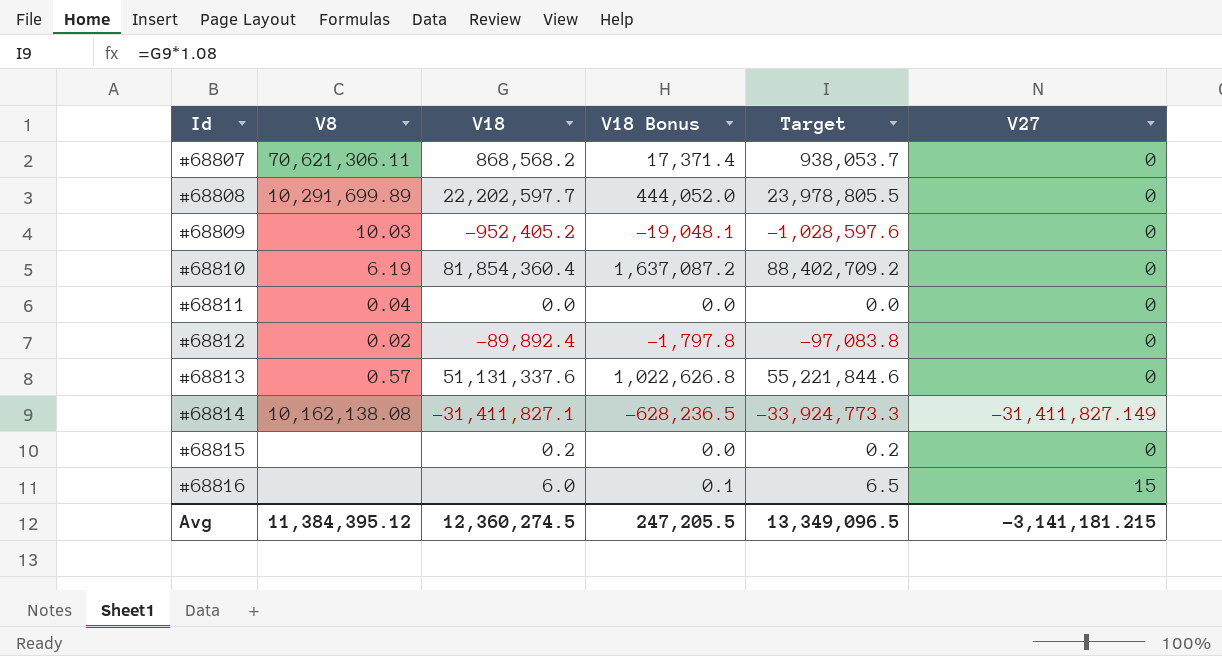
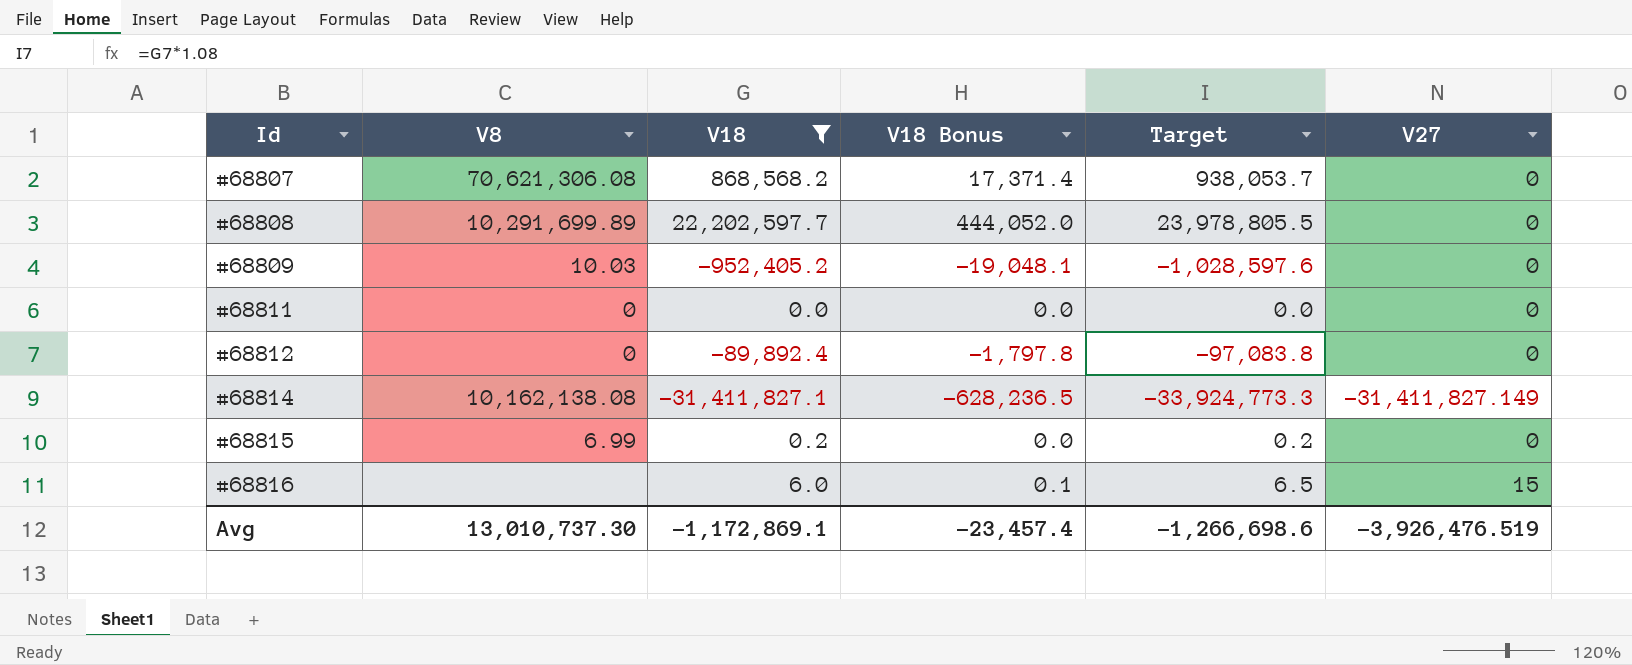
filter: none -> V18 <= 22,202,597.7
#68807 | V8: 70,621,306.11 -> 70,621,306.08
#68811 | V8: 0.04 -> 0
#68812 | V8: 0.02 -> 0
#68815 | V8: none -> 6.99
Avg | V8: 11,384,395.12 -> 13,010,737.30
Avg | V18: 12,360,274.5 -> -1,172,869.1
Avg | V18 Bonus: 247,205.5 -> -23,457.4
Avg | Target: 13,349,096.5 -> -1,266,698.6
Avg | V27: -3,141,181.215 -> -3,926,476.519

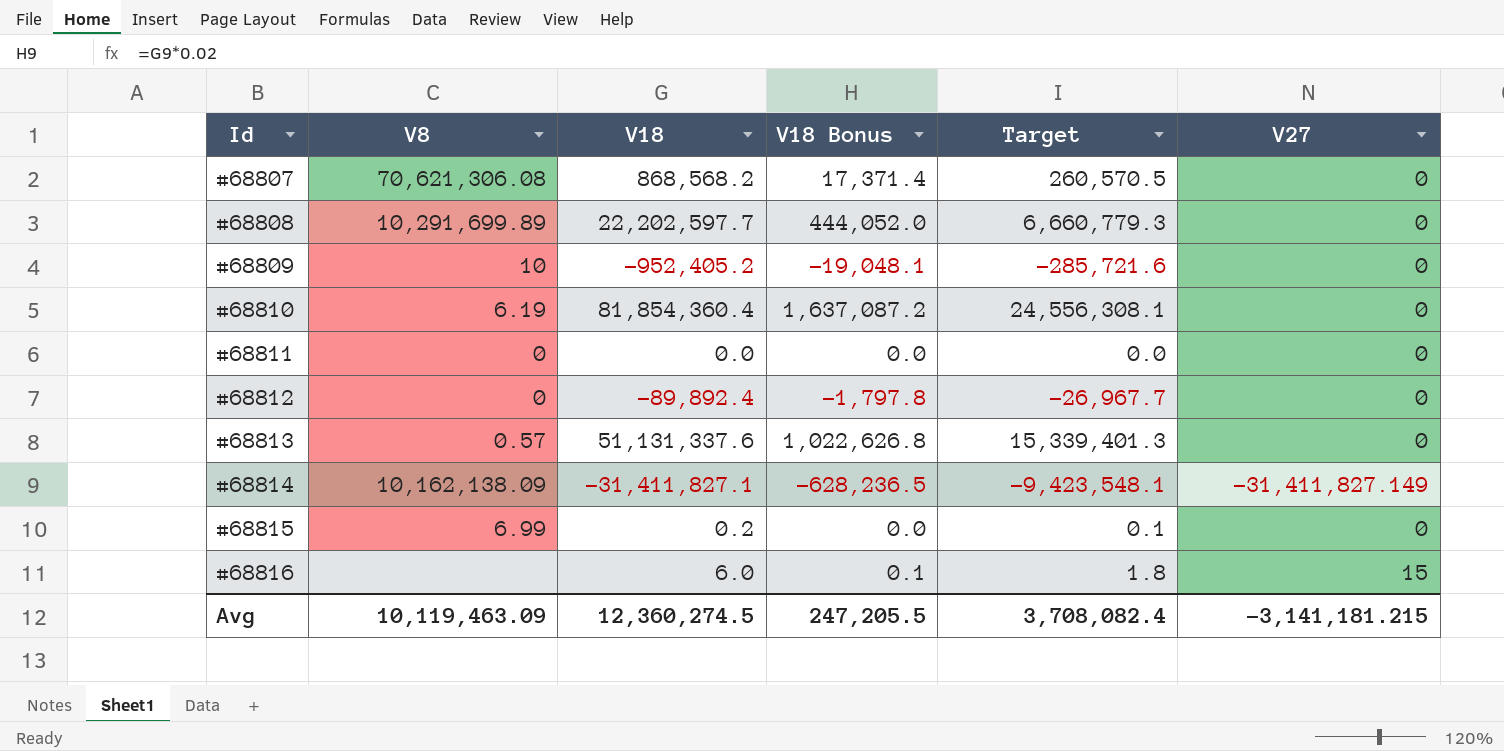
filter: V18 <= 22,202,597.7 -> none
column Target | formula: [V18] * 1.08 -> [V18] * 0.3
#68809 | V8: 10.03 -> 10
#68814 | V8: 10,162,138.08 -> 10,162,138.09
Avg | V8: 13,010,737.30 -> 10,119,463.09
Avg | V18: -1,172,869.1 -> 12,360,274.5
Avg | V18 Bonus: -23,457.4 -> 247,205.5
Avg | Target: -1,266,698.6 -> 3,708,082.4
Avg | V27: -3,926,476.519 -> -3,141,181.215

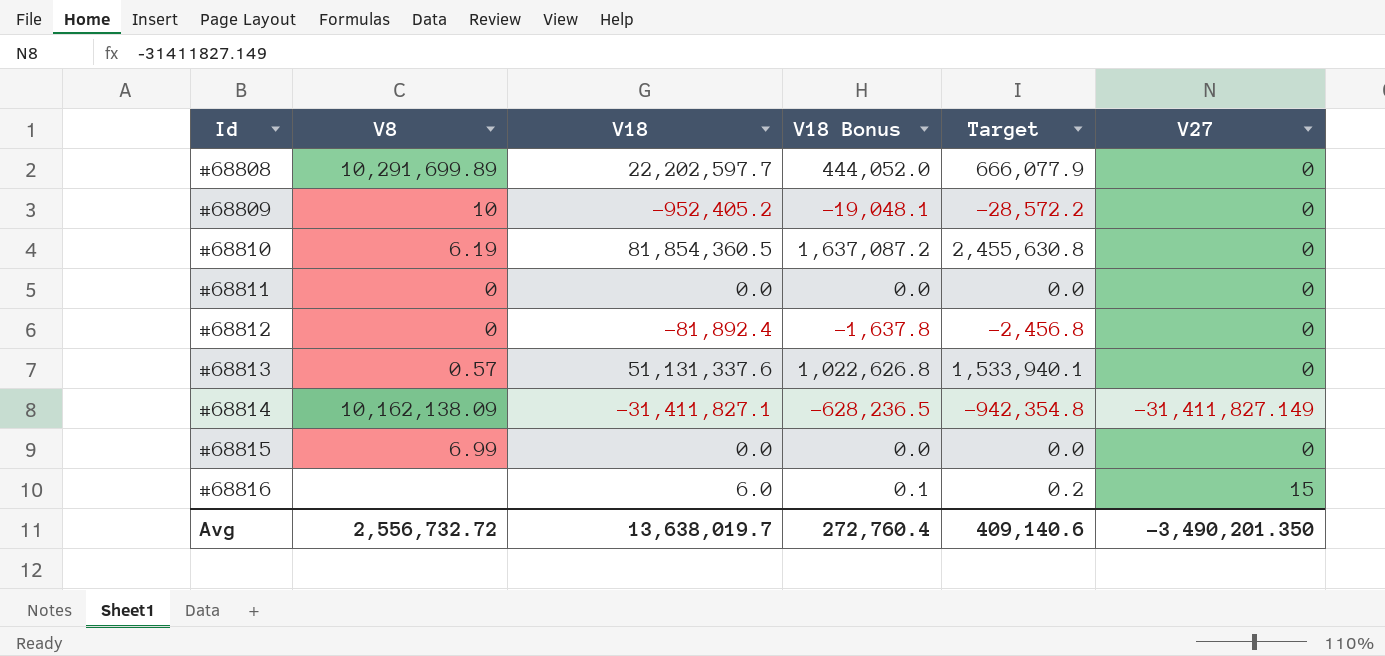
column Target | formula: [V18] * 0.3 -> [V18] * 0.03
row #68807: 70,621,306.08 | 868,568.2 | 17,371.4 | 260,570.5 | 0 -> none
#68810 | V18: 81,854,360.4 -> 81,854,360.5
#68812 | V18: -89,892.4 -> -81,892.4
#68812 | V18 Bonus: -1,797.8 -> -1,637.8
#68815 | V18: 0.2 -> 0.0
Avg | V8: 10,119,463.09 -> 2,556,732.72
Avg | V18: 12,360,274.5 -> 13,638,019.7
Avg | V18 Bonus: 247,205.5 -> 272,760.4
Avg | Target: 3,708,082.4 -> 409,140.6
Avg | V27: -3,141,181.215 -> -3,490,201.350

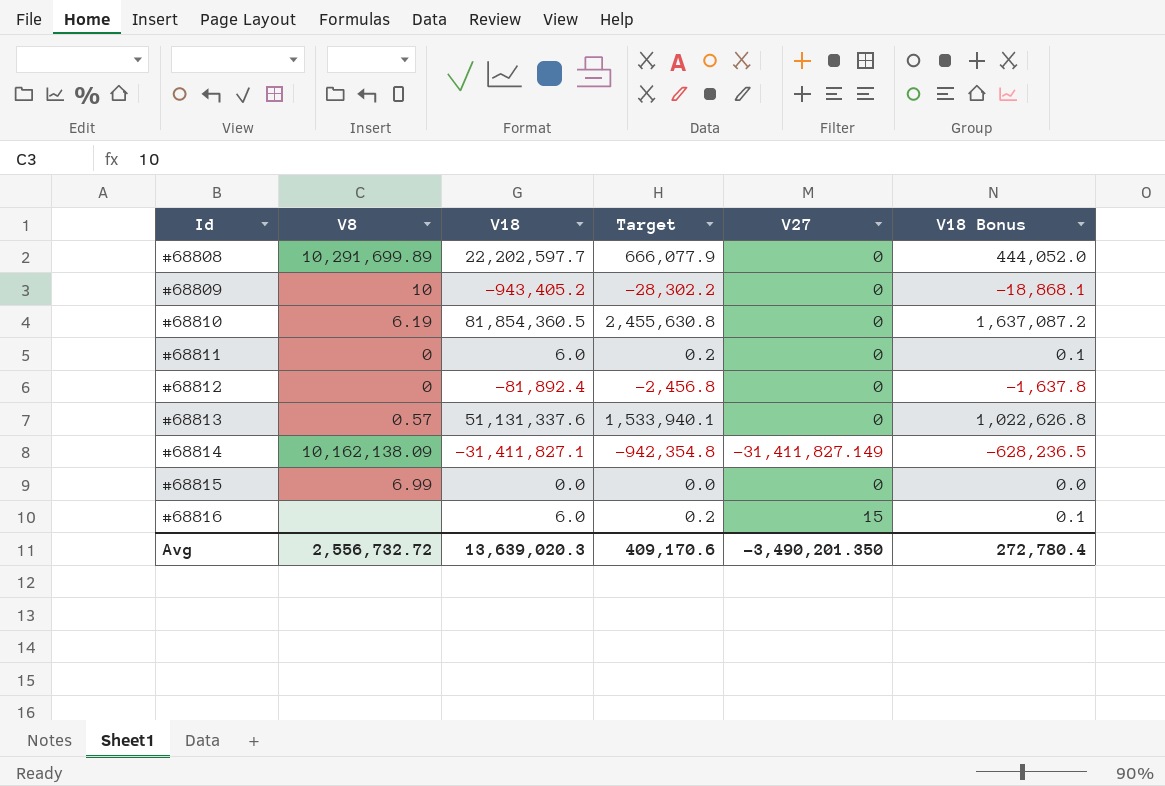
column V18 Bonus | position: 4 -> 6
#68809 | V18: -952,405.2 -> -943,405.2
#68809 | Target: -28,572.2 -> -28,302.2
#68809 | V18 Bonus: -19,048.1 -> -18,868.1
#68811 | V18: 0.0 -> 6.0
#68811 | Target: 0.0 -> 0.2
#68811 | V18 Bonus: 0.0 -> 0.1
Avg | V18: 13,638,019.7 -> 13,639,020.3
Avg | Target: 409,140.6 -> 409,170.6
Avg | V18 Bonus: 272,760.4 -> 272,780.4

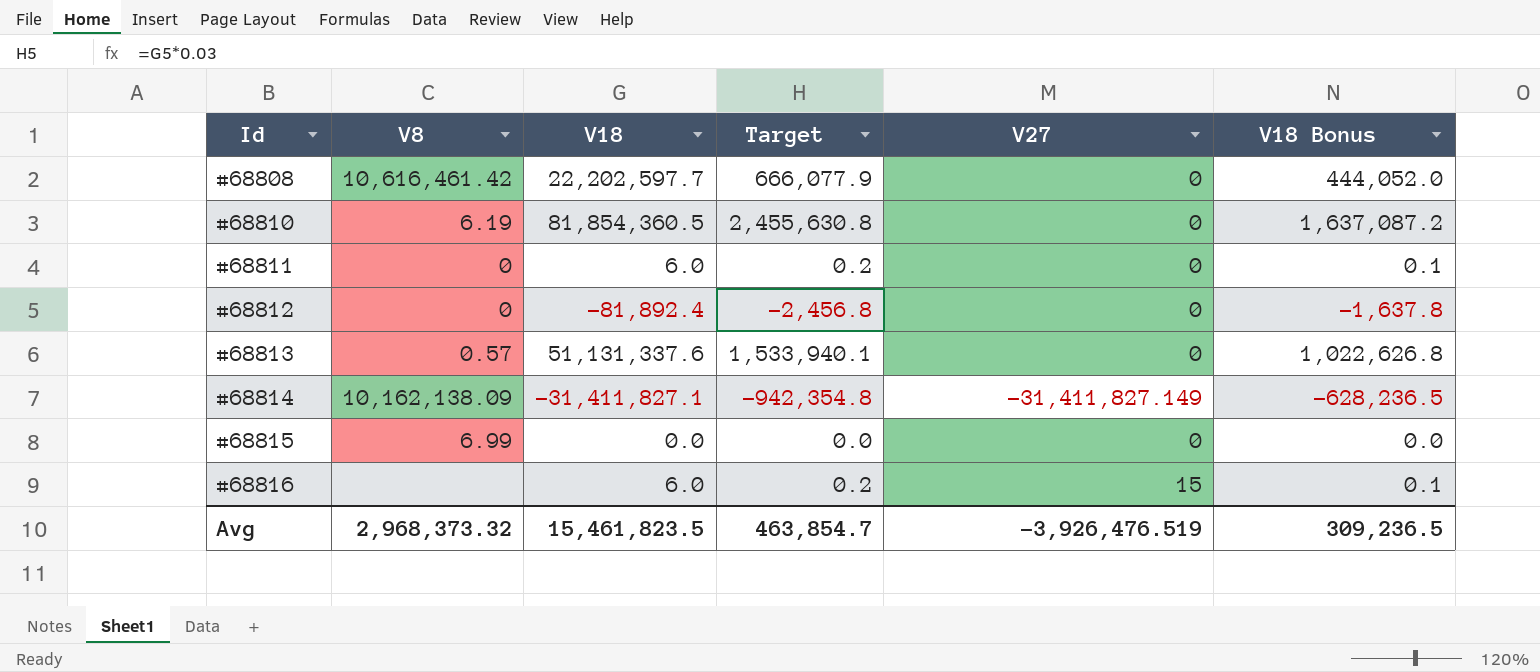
row #68809: 10 | -943,405.2 | -28,302.2 | 0 | -18,868.1 -> none
#68808 | V8: 10,291,699.89 -> 10,616,461.42
Avg | V8: 2,556,732.72 -> 2,968,373.32
Avg | V18: 13,639,020.3 -> 15,461,823.5
Avg | Target: 409,170.6 -> 463,854.7
Avg | V27: -3,490,201.350 -> -3,926,476.519
Avg | V18 Bonus: 272,780.4 -> 309,236.5

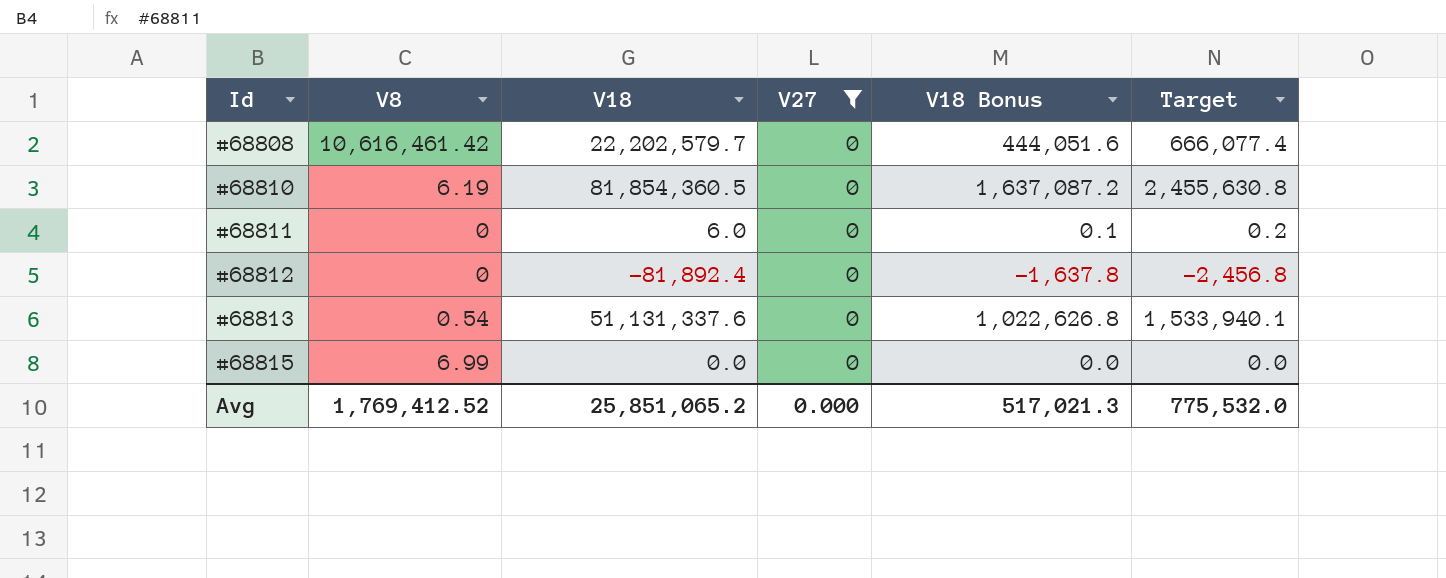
filter: none -> V27 = 0
column Target | position: 4 -> 6
#68808 | V18: 22,202,597.7 -> 22,202,579.7
#68808 | V18 Bonus: 444,052.0 -> 444,051.6
#68808 | Target: 666,077.9 -> 666,077.4
#68813 | V8: 0.57 -> 0.54
Avg | V8: 2,968,373.32 -> 1,769,412.52
Avg | V18: 15,461,823.5 -> 25,851,065.2
Avg | V27: -3,926,476.519 -> 0.000
Avg | V18 Bonus: 309,236.5 -> 517,021.3
Avg | Target: 463,854.7 -> 775,532.0

